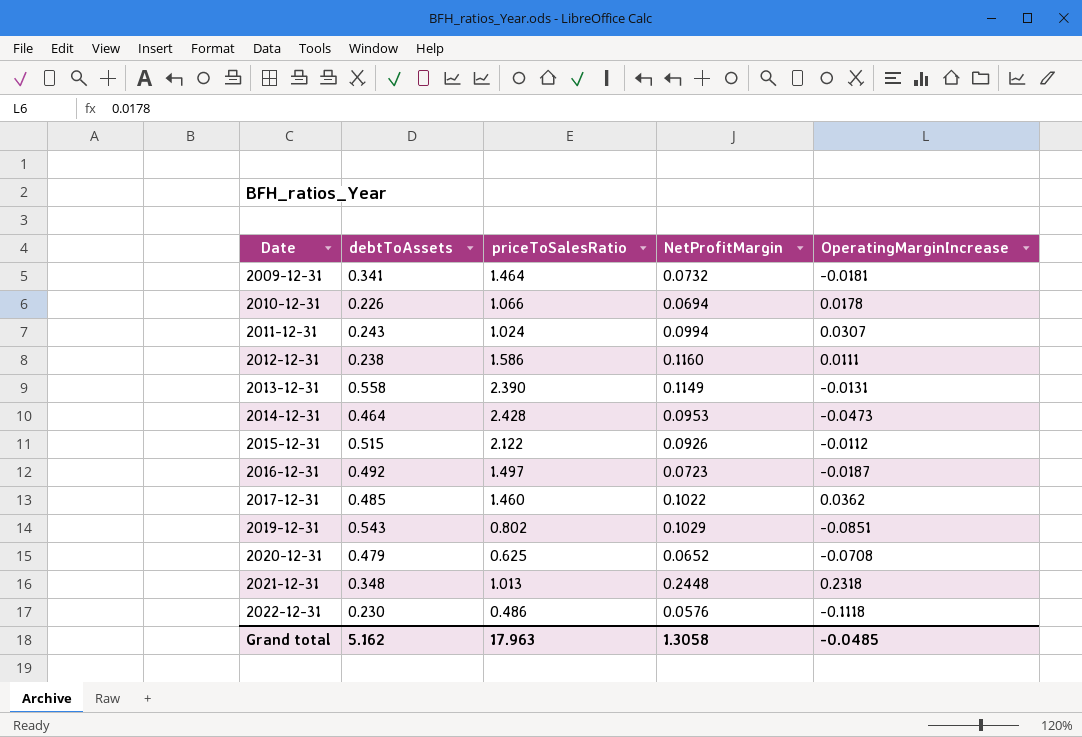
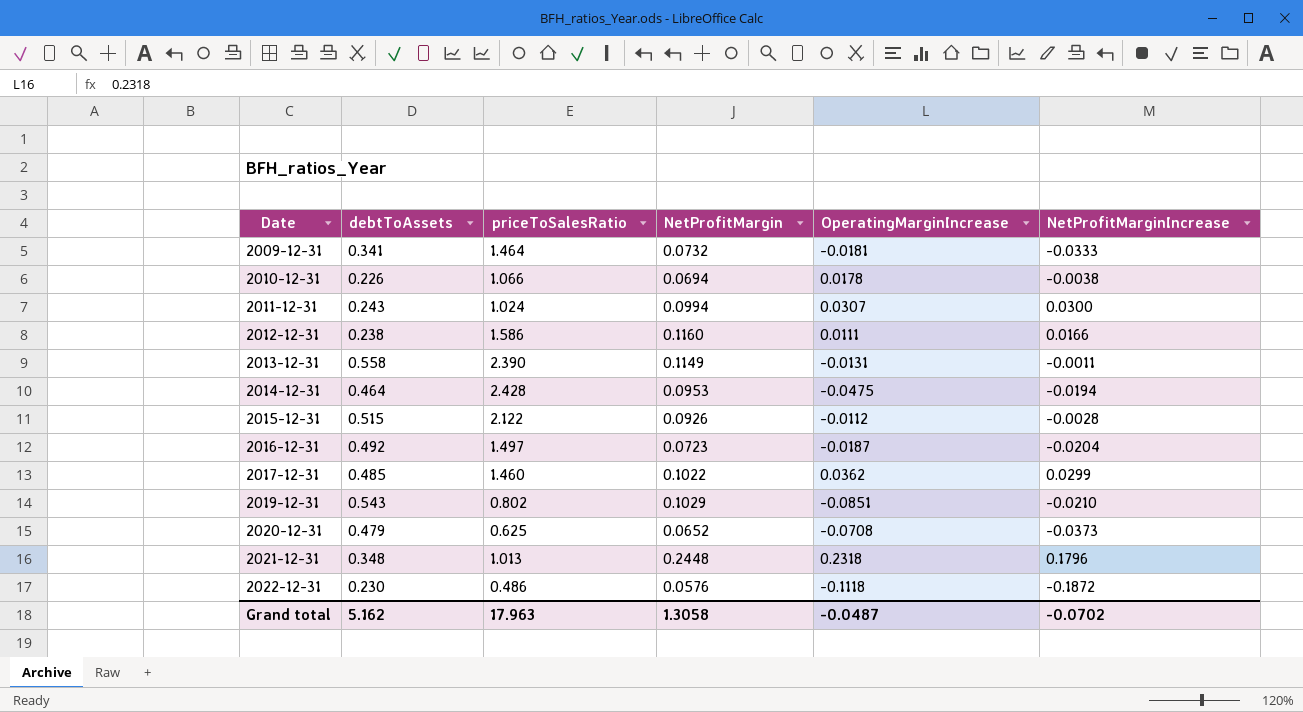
column NetProfitMarginIncrease | position: none -> 6
2014-12-31 | OperatingMarginIncrease: -0.0473 -> -0.0475
Grand total | OperatingMarginIncrease: -0.0485 -> -0.0487

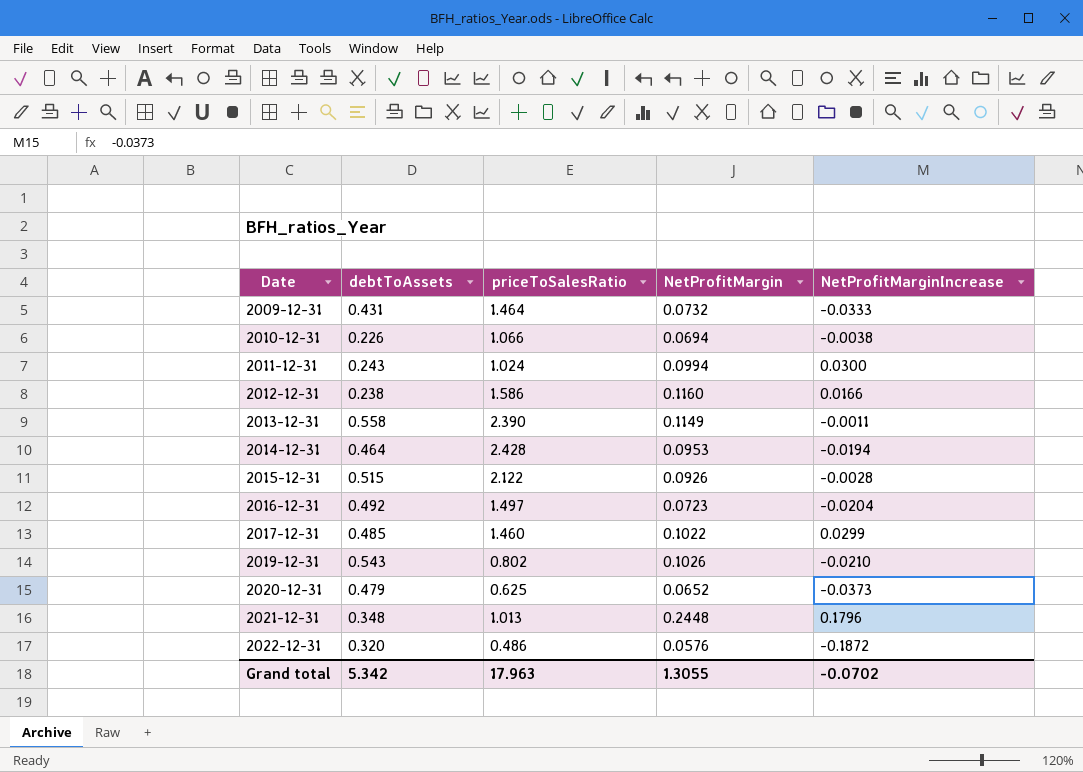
column OperatingMarginIncrease | position: 5 -> none
2009-12-31 | debtToAssets: 0.341 -> 0.431
2019-12-31 | NetProfitMargin: 0.1029 -> 0.1026
2022-12-31 | debtToAssets: 0.230 -> 0.320
Grand total | debtToAssets: 5.162 -> 5.342
Grand total | NetProfitMargin: 1.3058 -> 1.3055

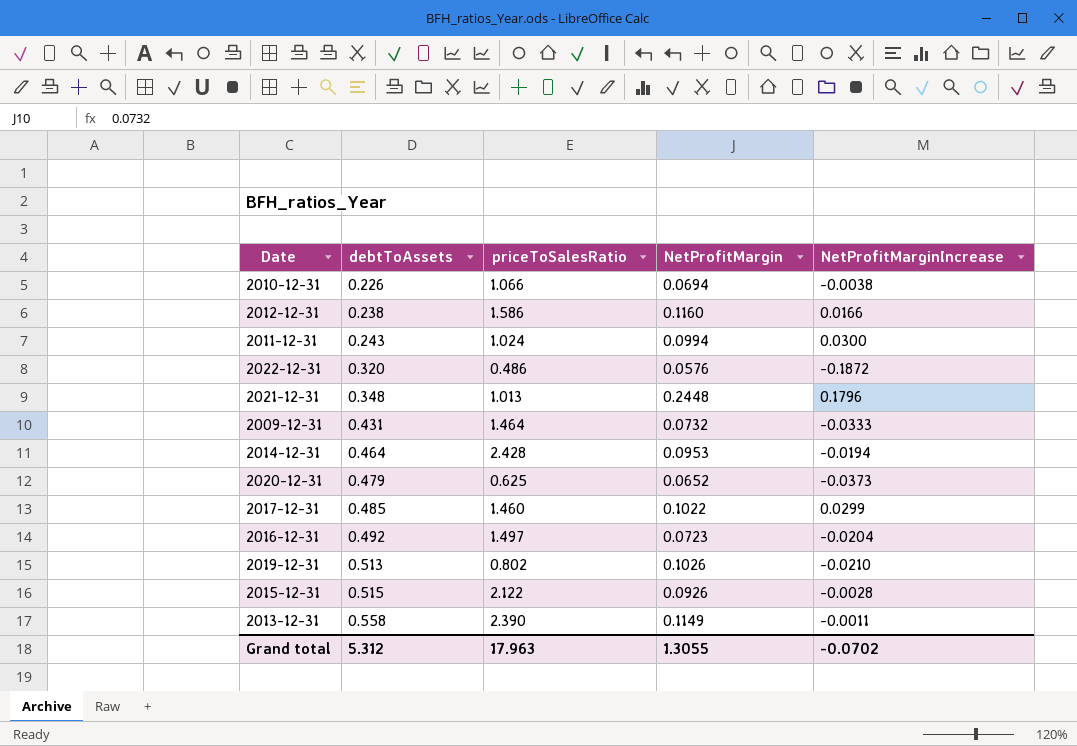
row order: Date ascending -> debtToAssets ascending
2019-12-31 | debtToAssets: 0.543 -> 0.513
Grand total | debtToAssets: 5.342 -> 5.312

